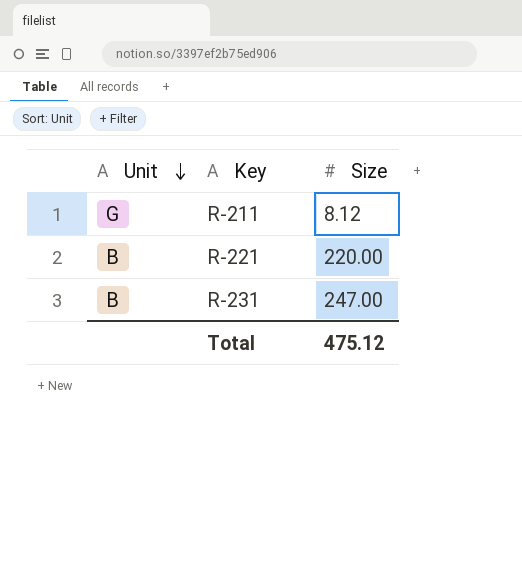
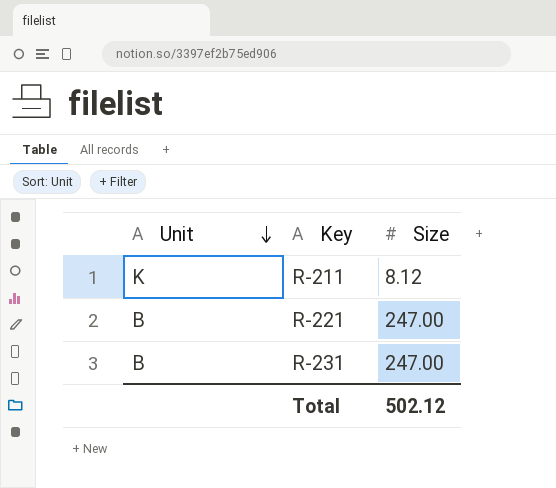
R-211 | Unit: G -> K
R-221 | Size: 220.00 -> 247.00
Total | Size: 475.12 -> 502.12

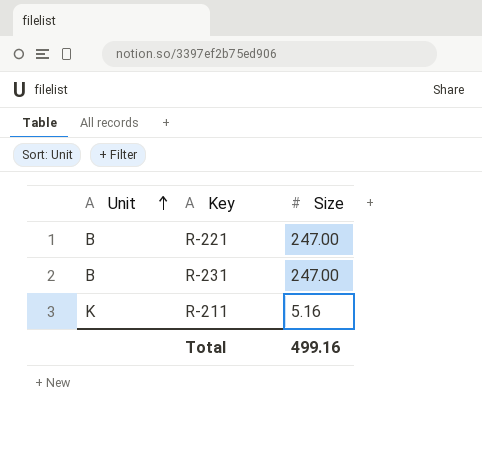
row order: Unit descending -> Unit ascending
R-211 | Size: 8.12 -> 5.16
Total | Size: 502.12 -> 499.16

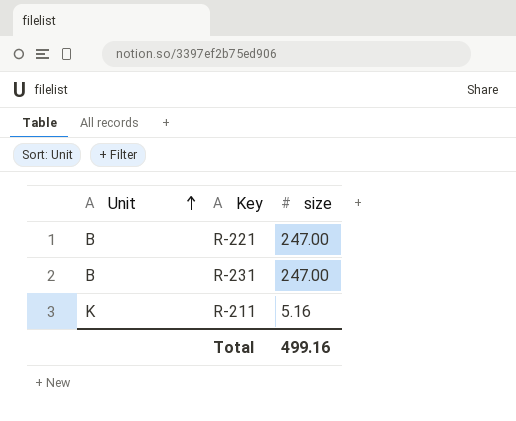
column name: Size -> size

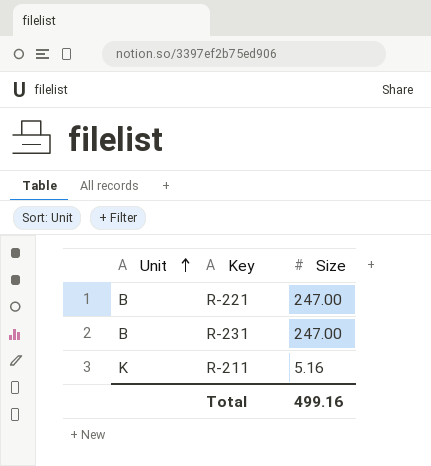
column name: size -> Size

